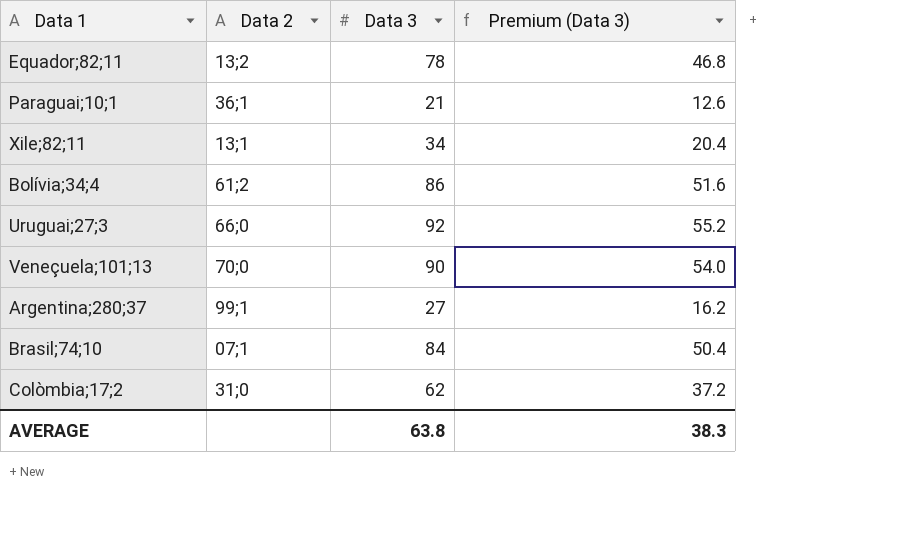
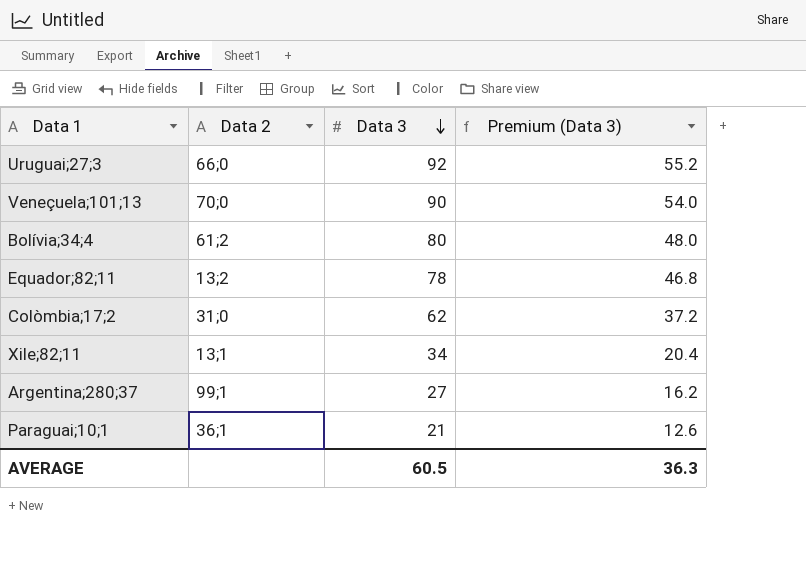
row order: none -> Data 3 descending
row Brasil;74;10: 07;1 | 84 | 50.4 -> none
Bolívia;34;4 | Data 3: 86 -> 80
Bolívia;34;4 | Premium (Data 3): 51.6 -> 48.0
AVERAGE | Data 3: 63.8 -> 60.5
AVERAGE | Premium (Data 3): 38.3 -> 36.3

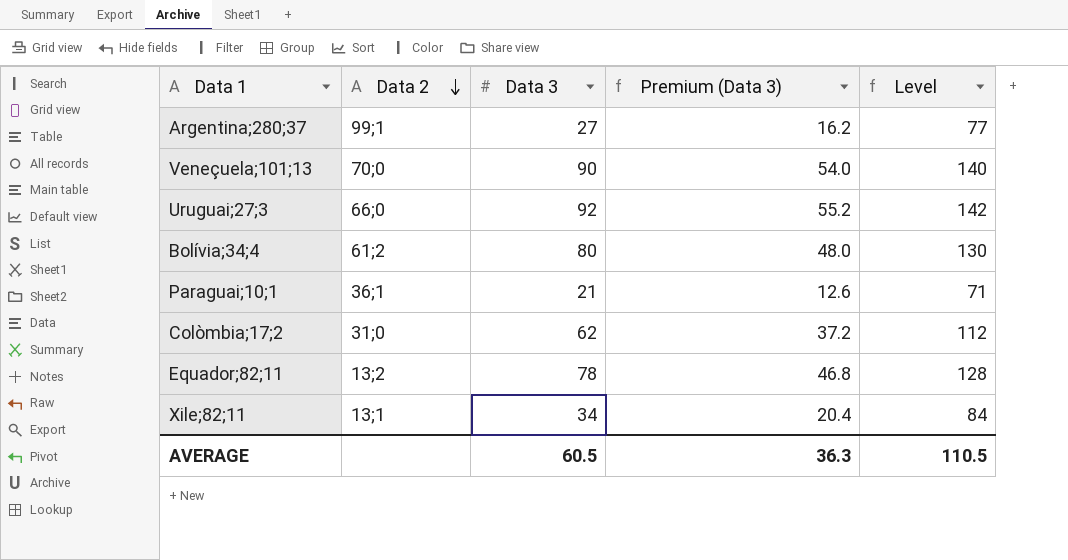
row order: Data 3 descending -> Data 2 descending
column Level | formula: none -> [Data 3] + 50

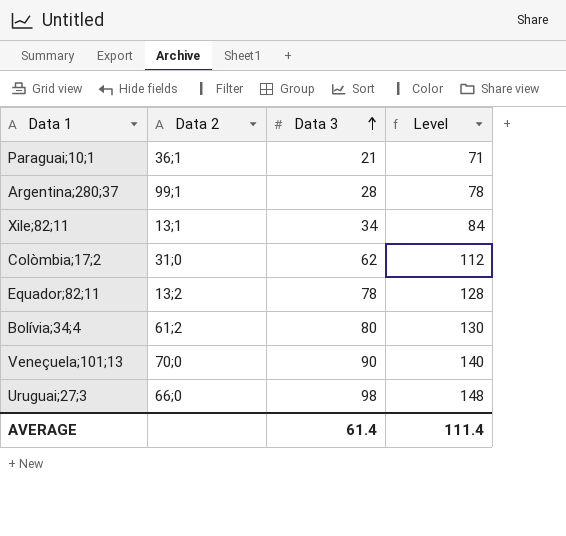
row order: Data 2 descending -> Data 3 ascending
column Premium (Data 3) | formula: [Data 3] * 0.6 -> none
Argentina;280;37 | Data 3: 27 -> 28
Argentina;280;37 | Level: 77 -> 78
Uruguai;27;3 | Data 3: 92 -> 98
Uruguai;27;3 | Level: 142 -> 148
AVERAGE | Data 3: 60.5 -> 61.4
AVERAGE | Level: 110.5 -> 111.4

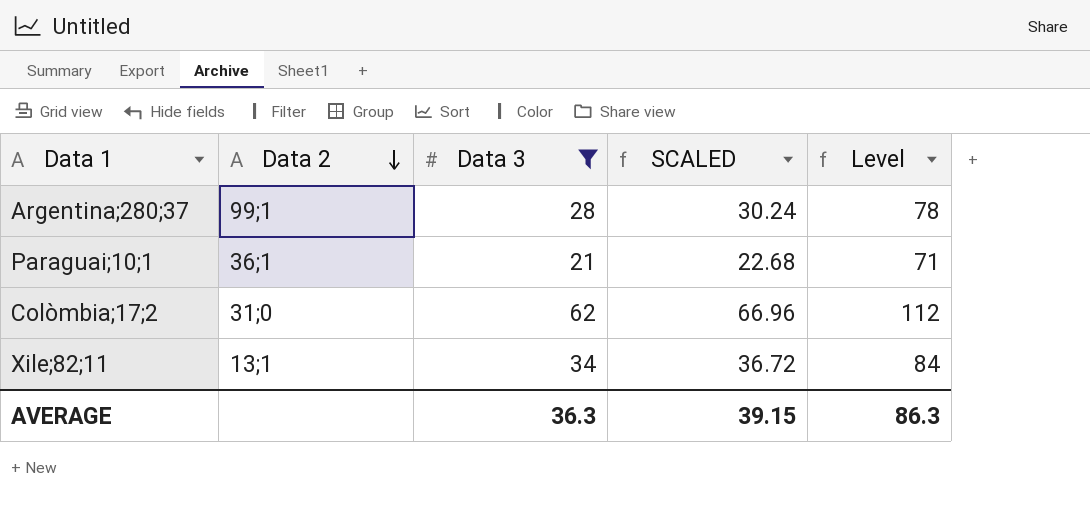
filter: none -> Data 3 <= 62
row order: Data 3 ascending -> Data 2 descending
column SCALED | formula: none -> [Data 3] * 1.08
AVERAGE | Data 3: 61.4 -> 36.3
AVERAGE | Level: 111.4 -> 86.3

